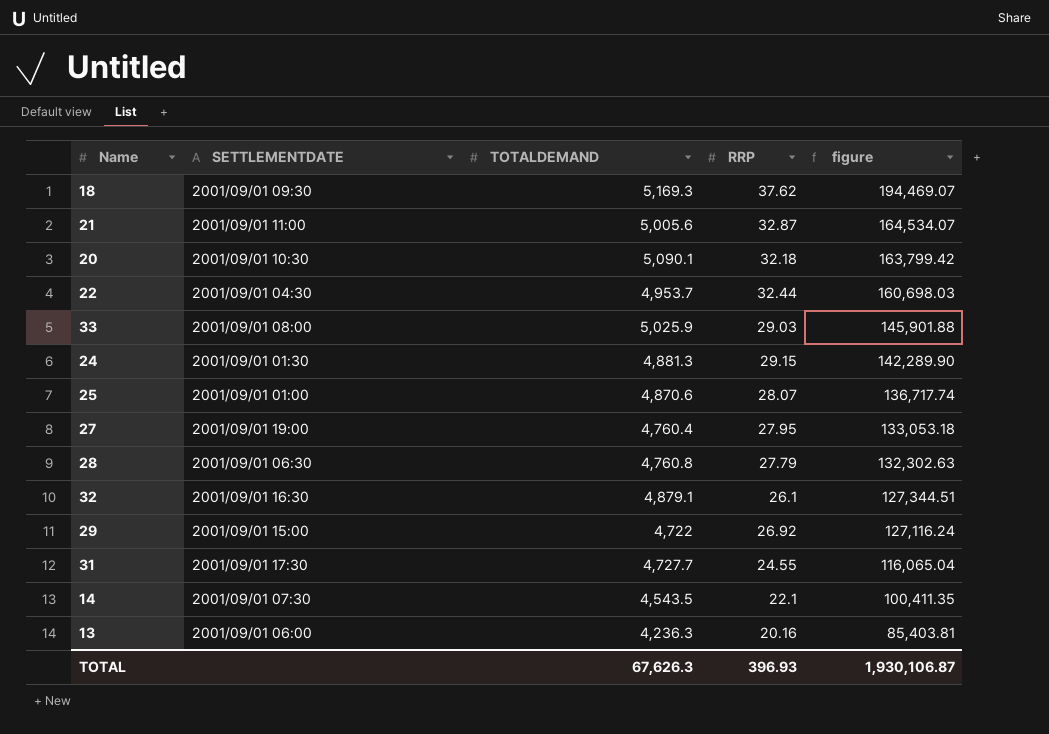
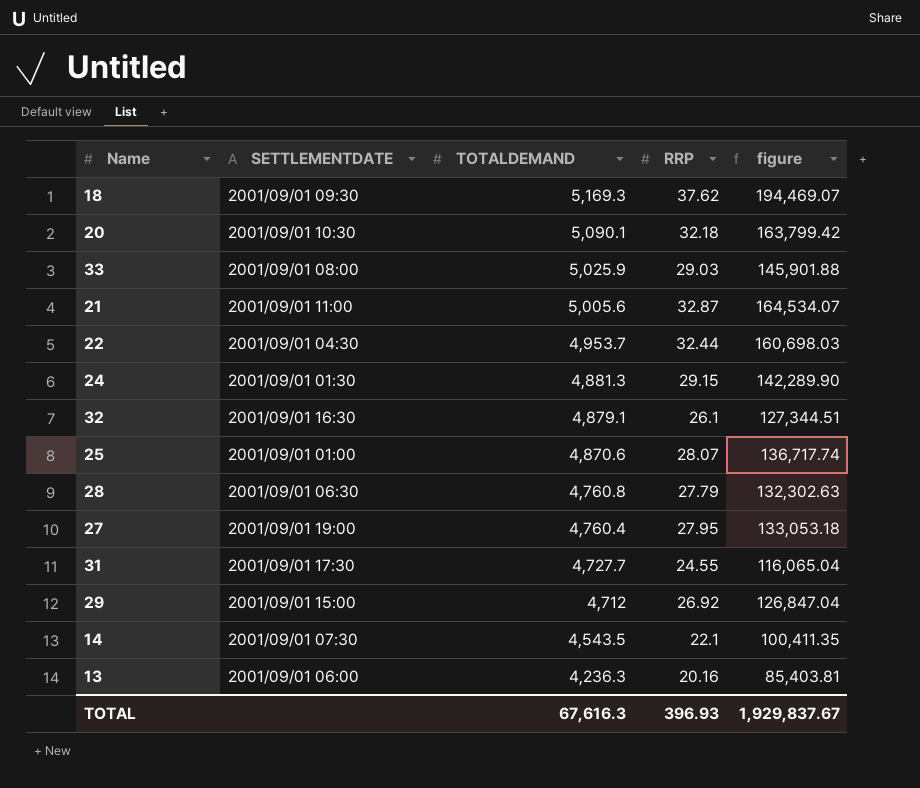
row order: figure descending -> TOTALDEMAND descending
29 | TOTALDEMAND: 4,722 -> 4,712
29 | figure: 127,116.24 -> 126,847.04
TOTAL | TOTALDEMAND: 67,626.3 -> 67,616.3
TOTAL | figure: 1,930,106.87 -> 1,929,837.67

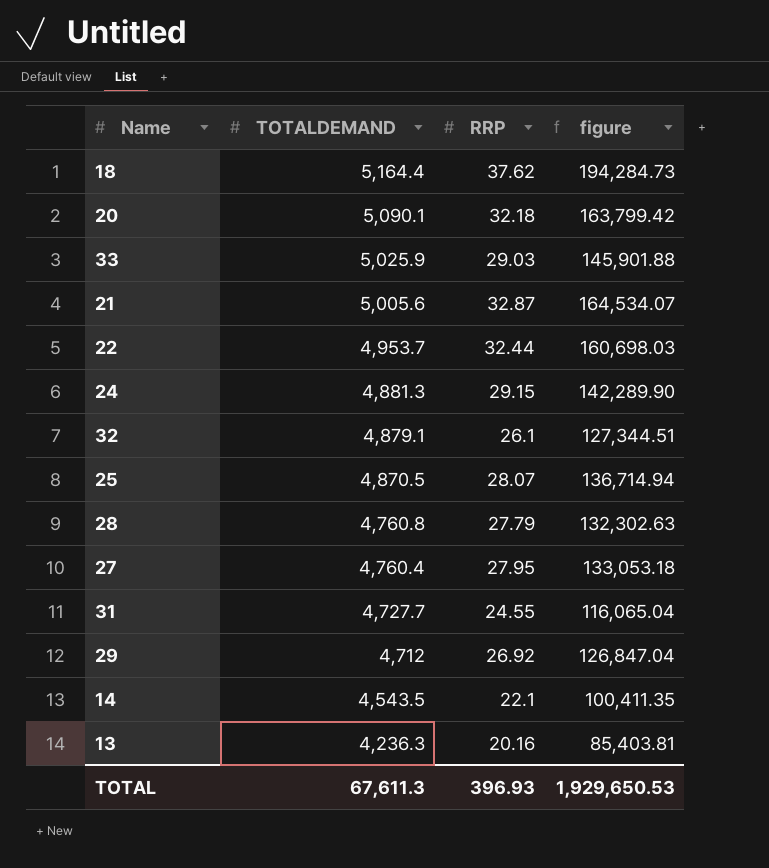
column SETTLEMENTDATE | position: 2 -> none
18 | TOTALDEMAND: 5,169.3 -> 5,164.4
18 | figure: 194,469.07 -> 194,284.73
25 | TOTALDEMAND: 4,870.6 -> 4,870.5
25 | figure: 136,717.74 -> 136,714.94
TOTAL | TOTALDEMAND: 67,616.3 -> 67,611.3
TOTAL | figure: 1,929,837.67 -> 1,929,650.53

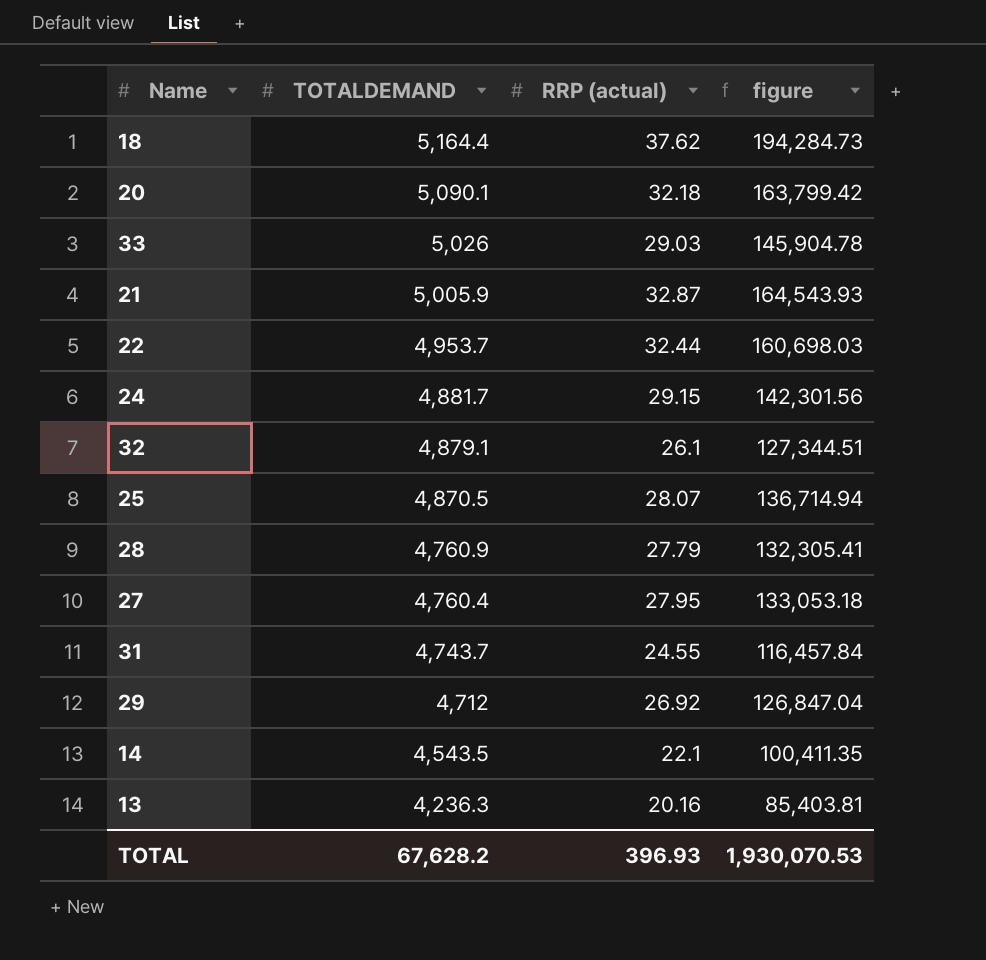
column name: RRP -> RRP (actual)
33 | TOTALDEMAND: 5,025.9 -> 5,026
33 | figure: 145,901.88 -> 145,904.78
21 | TOTALDEMAND: 5,005.6 -> 5,005.9
21 | figure: 164,534.07 -> 164,543.93
24 | TOTALDEMAND: 4,881.3 -> 4,881.7
24 | figure: 142,289.90 -> 142,301.56
28 | TOTALDEMAND: 4,760.8 -> 4,760.9
28 | figure: 132,302.63 -> 132,305.41
31 | TOTALDEMAND: 4,727.7 -> 4,743.7
31 | figure: 116,065.04 -> 116,457.84
TOTAL | TOTALDEMAND: 67,611.3 -> 67,628.2
TOTAL | figure: 1,929,650.53 -> 1,930,070.53

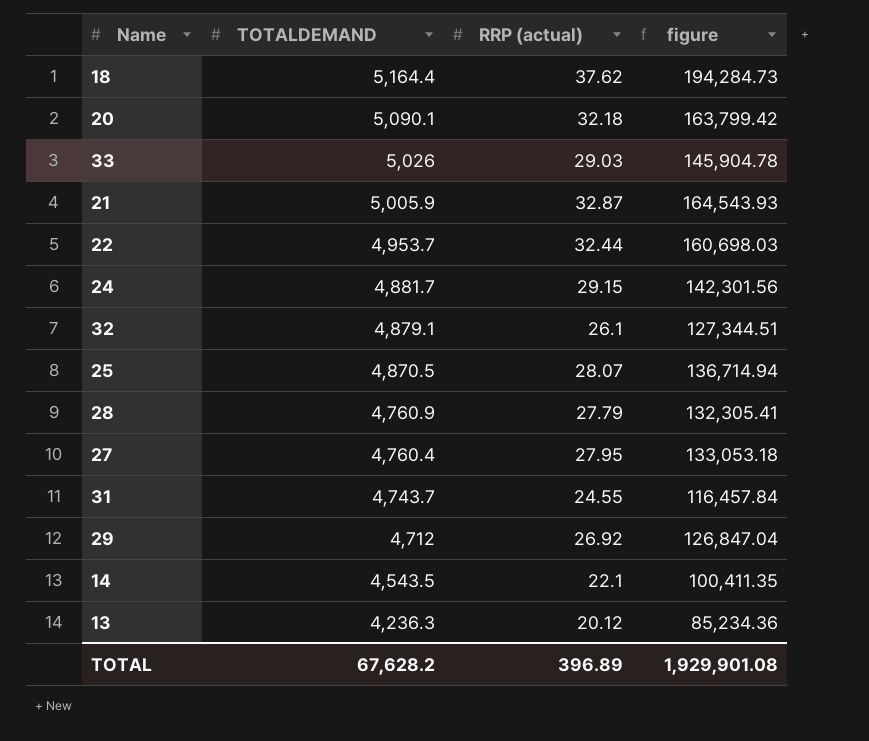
13 | RRP (actual): 20.16 -> 20.12
13 | figure: 85,403.81 -> 85,234.36
TOTAL | RRP (actual): 396.93 -> 396.89
TOTAL | figure: 1,930,070.53 -> 1,929,901.08

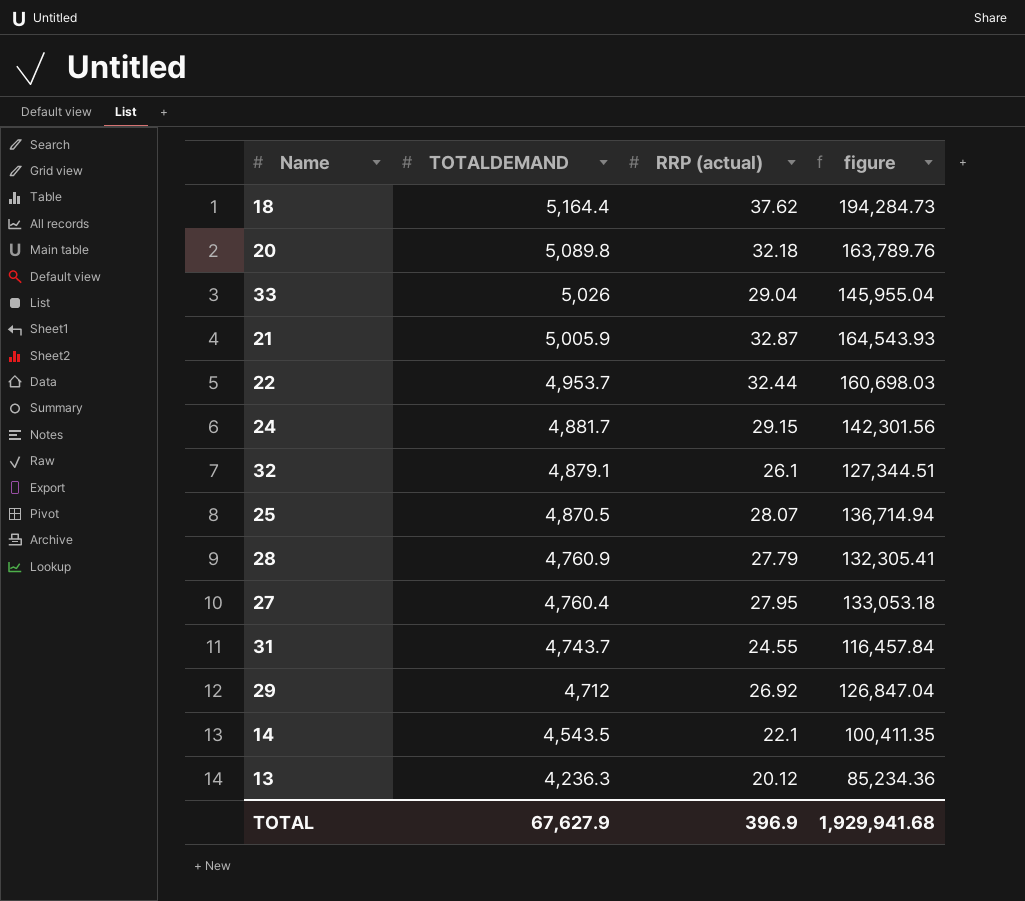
20 | TOTALDEMAND: 5,090.1 -> 5,089.8
20 | figure: 163,799.42 -> 163,789.76
33 | RRP (actual): 29.03 -> 29.04
33 | figure: 145,904.78 -> 145,955.04
TOTAL | TOTALDEMAND: 67,628.2 -> 67,627.9
TOTAL | RRP (actual): 396.89 -> 396.9
TOTAL | figure: 1,929,901.08 -> 1,929,941.68

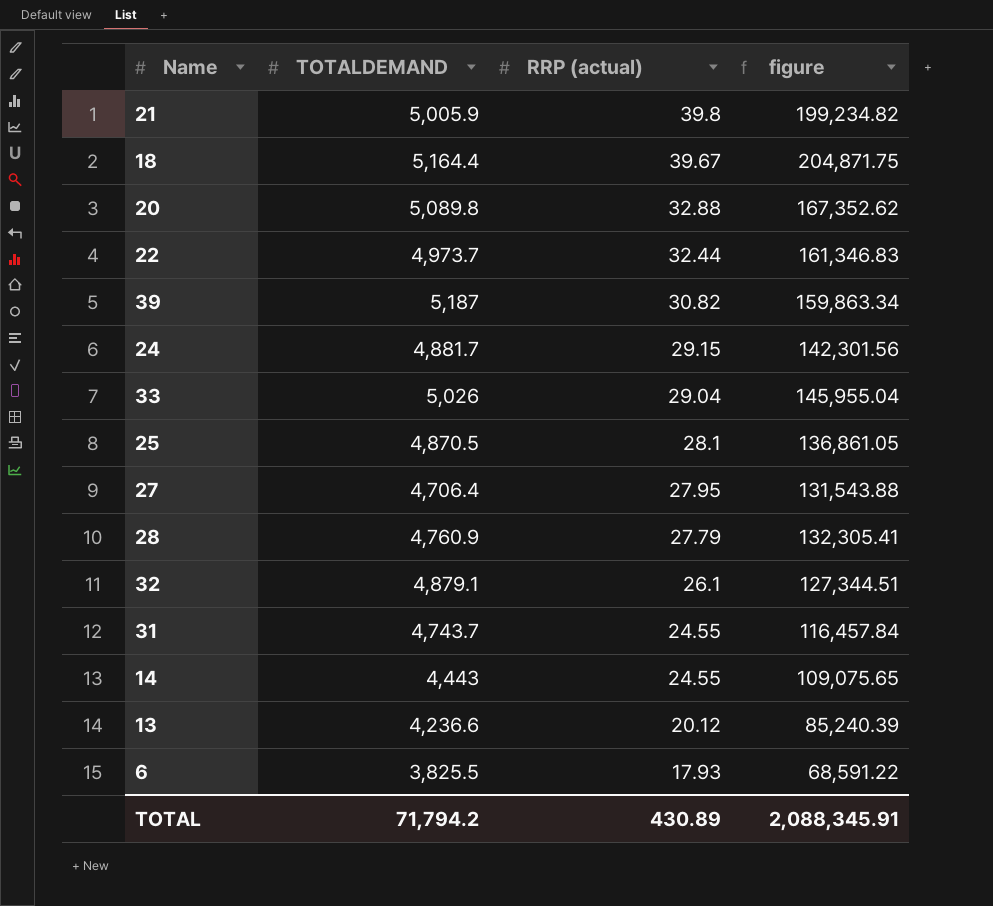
row order: TOTALDEMAND descending -> RRP (actual) descending
row 29: 4,712 | 26.92 | 126,847.04 -> none
21 | RRP (actual): 32.87 -> 39.8
21 | figure: 164,543.93 -> 199,234.82
18 | RRP (actual): 37.62 -> 39.67
18 | figure: 194,284.73 -> 204,871.75
20 | RRP (actual): 32.18 -> 32.88
20 | figure: 163,789.76 -> 167,352.62
22 | TOTALDEMAND: 4,953.7 -> 4,973.7
22 | figure: 160,698.03 -> 161,346.83
row 39: none -> 5,187 | 30.82 | 159,863.34
25 | RRP (actual): 28.07 -> 28.1
25 | figure: 136,714.94 -> 136,861.05
27 | TOTALDEMAND: 4,760.4 -> 4,706.4
27 | figure: 133,053.18 -> 131,543.88
14 | TOTALDEMAND: 4,543.5 -> 4,443
14 | RRP (actual): 22.1 -> 24.55
14 | figure: 100,411.35 -> 109,075.65
13 | TOTALDEMAND: 4,236.3 -> 4,236.6
13 | figure: 85,234.36 -> 85,240.39
row 6: none -> 3,825.5 | 17.93 | 68,591.22
TOTAL | TOTALDEMAND: 67,627.9 -> 71,794.2
TOTAL | RRP (actual): 396.9 -> 430.89
TOTAL | figure: 1,929,941.68 -> 2,088,345.91

